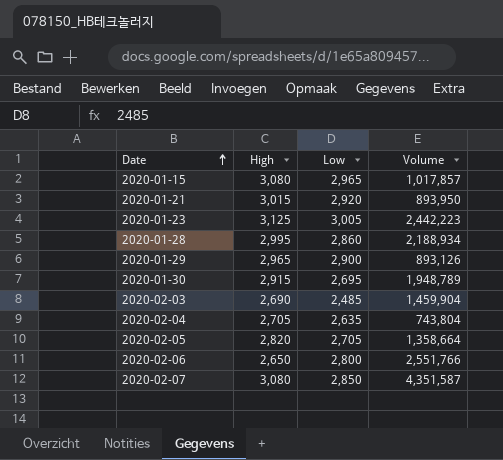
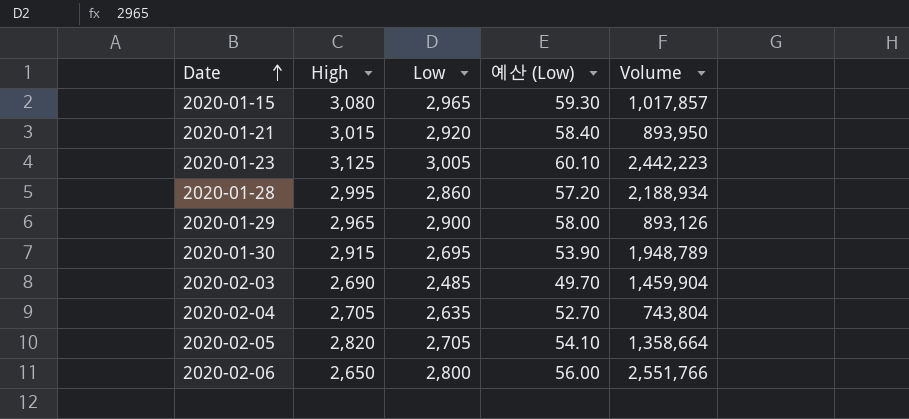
column 예산 (Low) | formula: none -> [Low] * 0.02
row 2020-02-07: 3,080 | 2,850 | 4,351,587 -> none

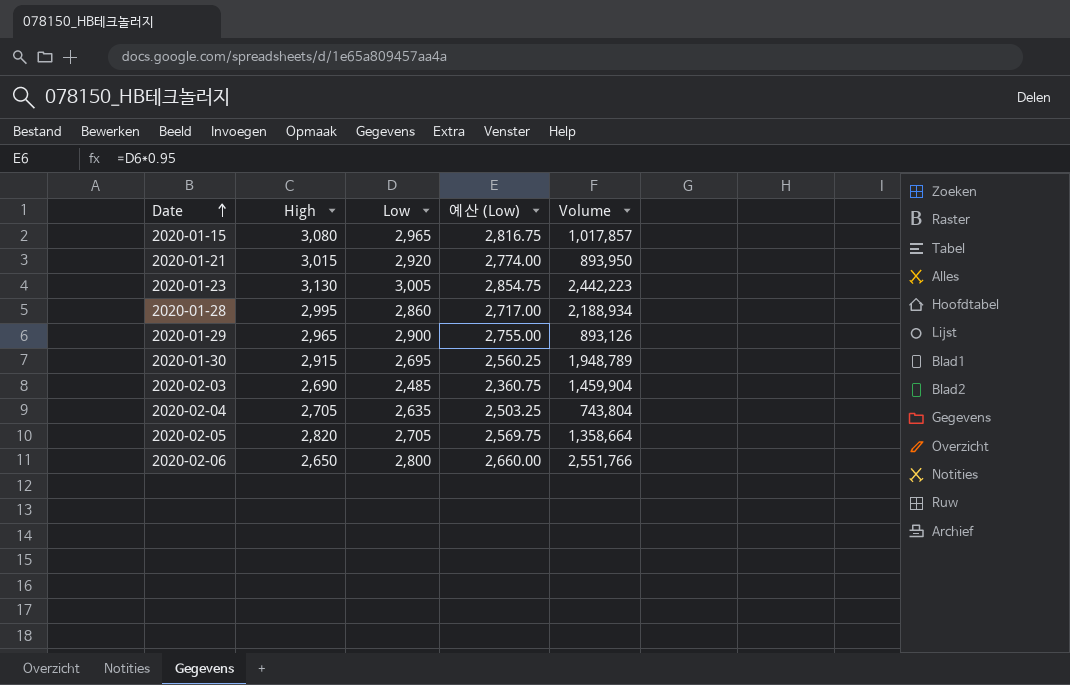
column 예산 (Low) | formula: [Low] * 0.02 -> [Low] * 0.95
2020-01-23 | High: 3,125 -> 3,130

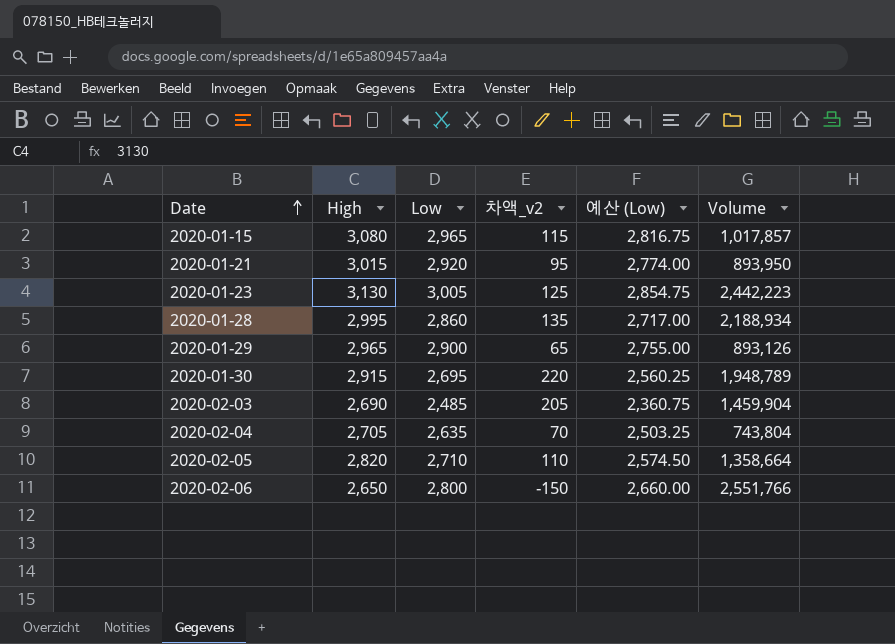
column 차액_v2 | formula: none -> [High] - [Low]
2020-02-05 | Low: 2,705 -> 2,710
2020-02-05 | 예산 (Low): 2,569.75 -> 2,574.50

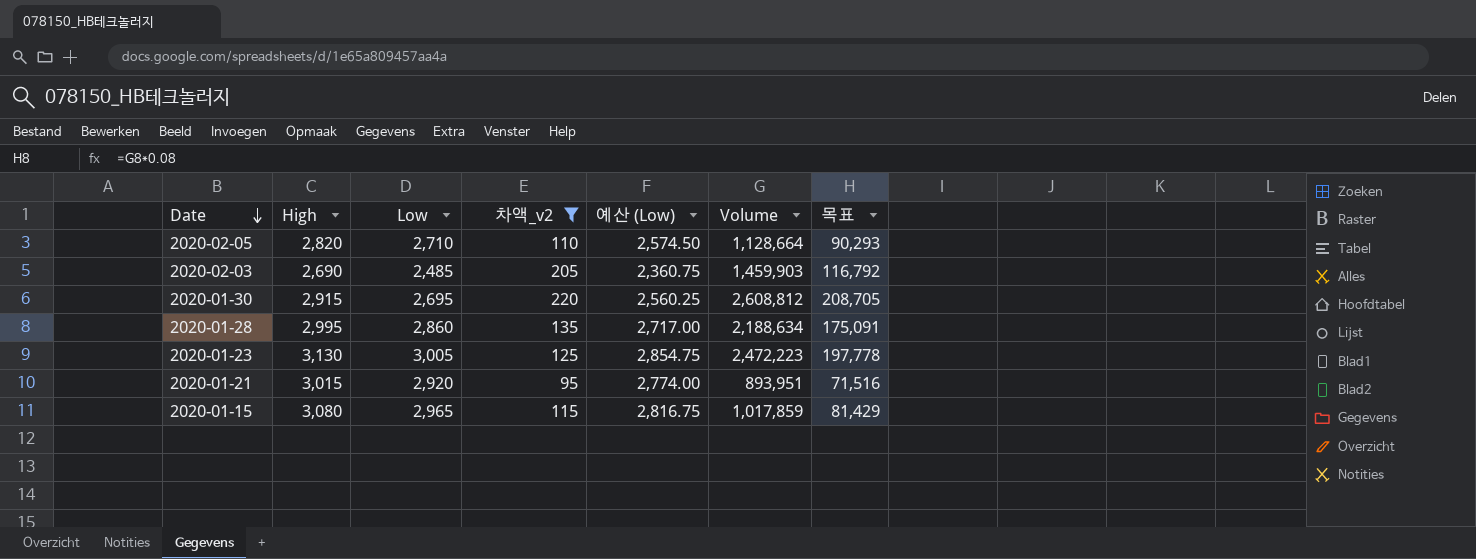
filter: none -> 차액_v2 >= 95
row order: Date ascending -> Date descending
column 목표 | formula: none -> [Volume] * 0.08
2020-02-05 | Volume: 1,358,664 -> 1,128,664
2020-02-03 | Volume: 1,459,904 -> 1,459,903
2020-01-30 | Volume: 1,948,789 -> 2,608,812
2020-01-28 | Volume: 2,188,934 -> 2,188,634
2020-01-23 | Volume: 2,442,223 -> 2,472,223
2020-01-21 | Volume: 893,950 -> 893,951
2020-01-15 | Volume: 1,017,857 -> 1,017,859

